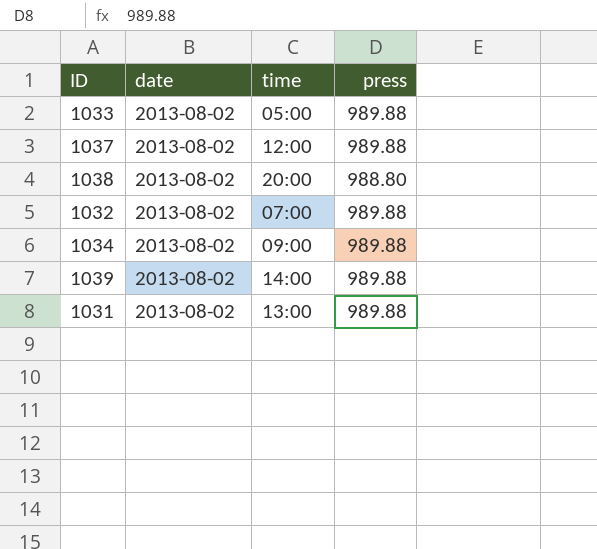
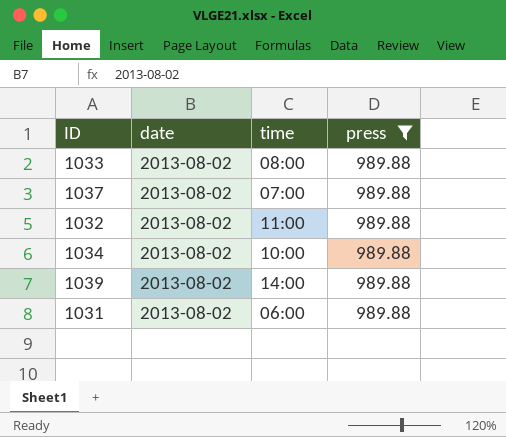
filter: none -> press = 989.88
1033 | time: 05:00 -> 08:00
1037 | time: 12:00 -> 07:00
1032 | time: 07:00 -> 11:00
1034 | time: 09:00 -> 10:00
1031 | time: 13:00 -> 06:00

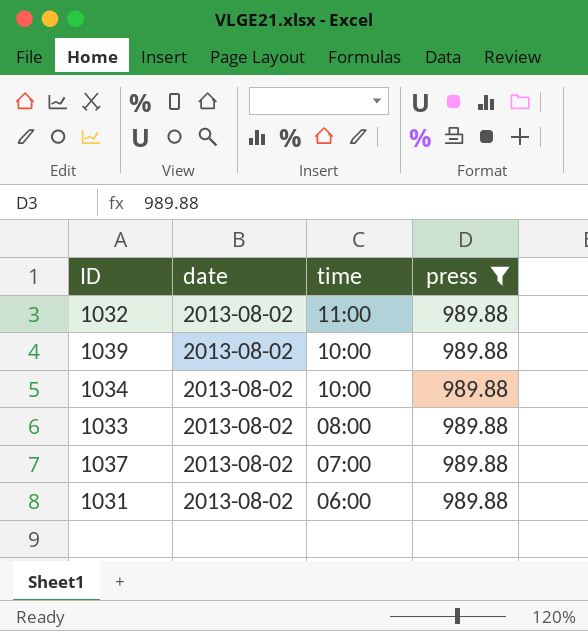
row order: none -> time descending
1039 | time: 14:00 -> 10:00

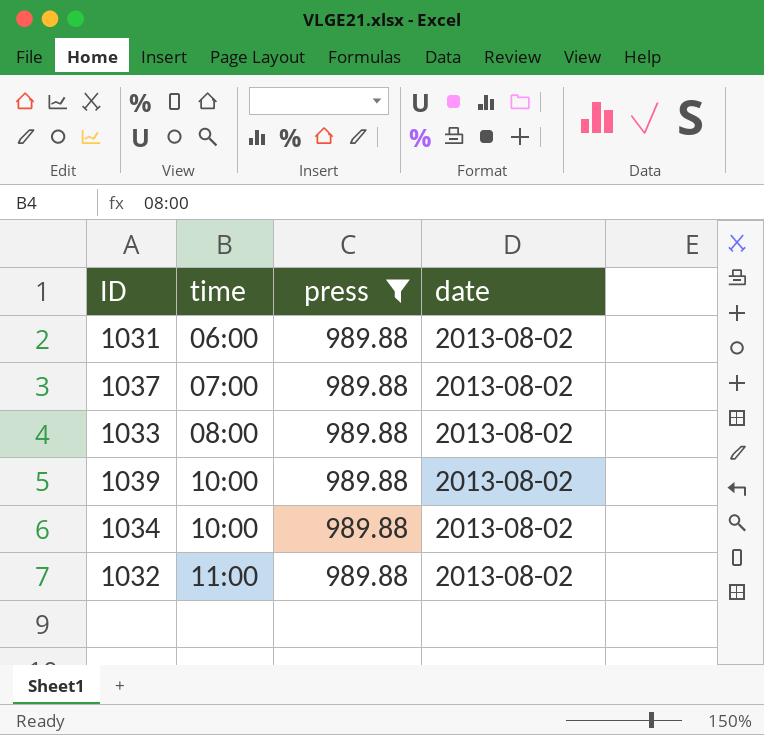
row order: time descending -> time ascending
column date | position: 2 -> 4

